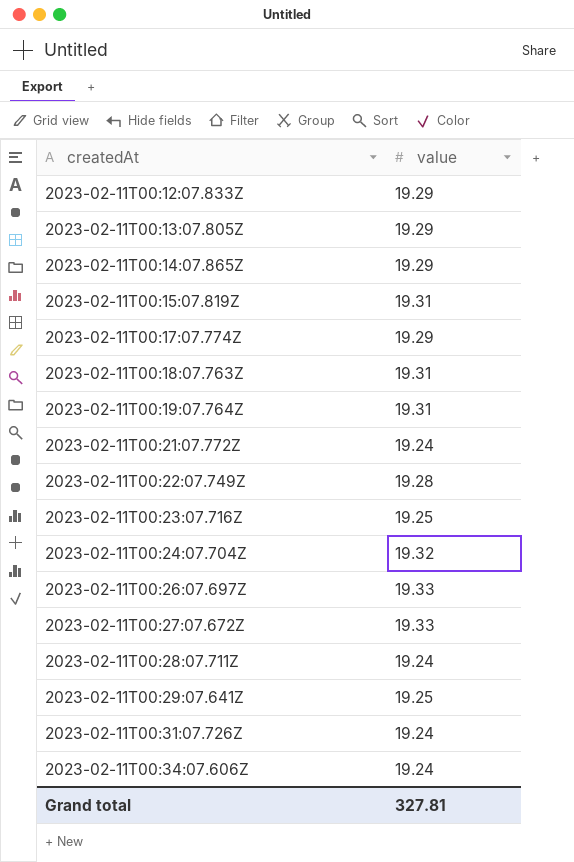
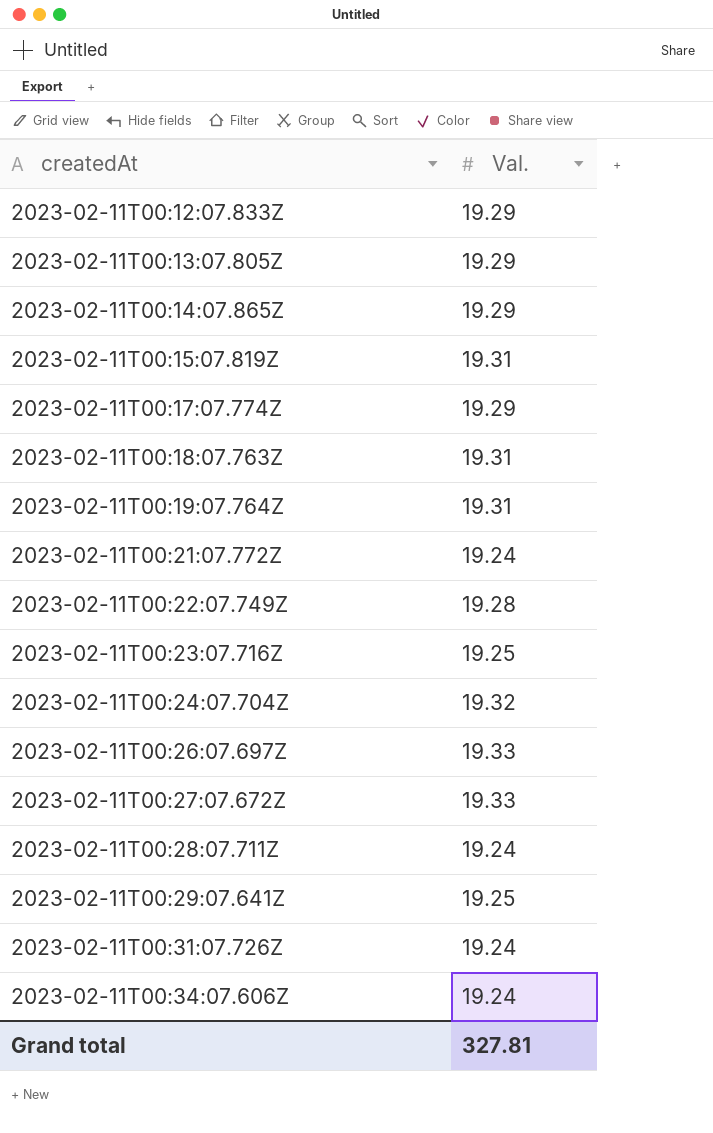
column name: value -> Val.

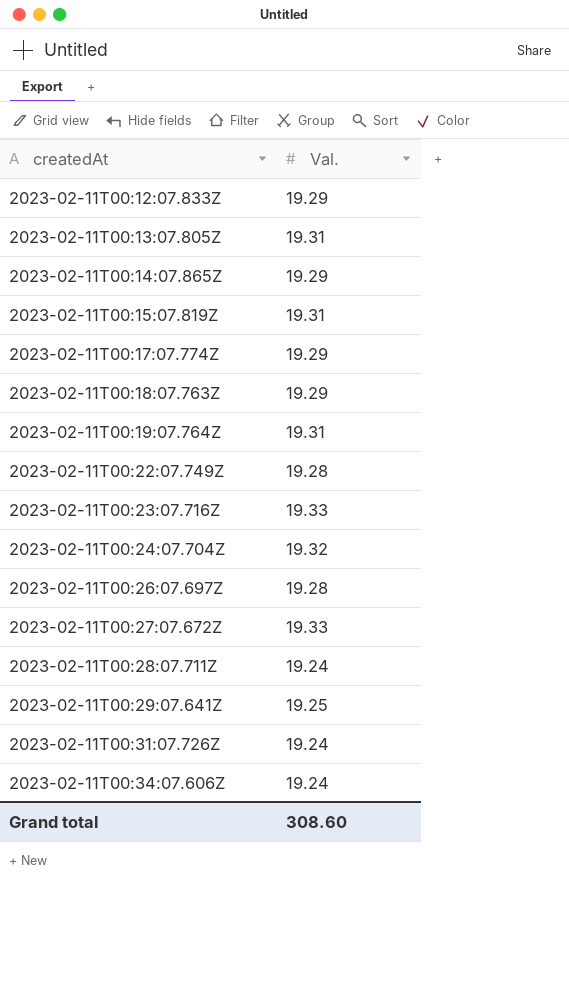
row 2023-02-11T00:21:07.772Z: 19.24 -> none
2023-02-11T00:13:07.805Z | Val.: 19.29 -> 19.31
2023-02-11T00:18:07.763Z | Val.: 19.31 -> 19.29
2023-02-11T00:23:07.716Z | Val.: 19.25 -> 19.33
2023-02-11T00:26:07.697Z | Val.: 19.33 -> 19.28
Grand total | Val.: 327.81 -> 308.60

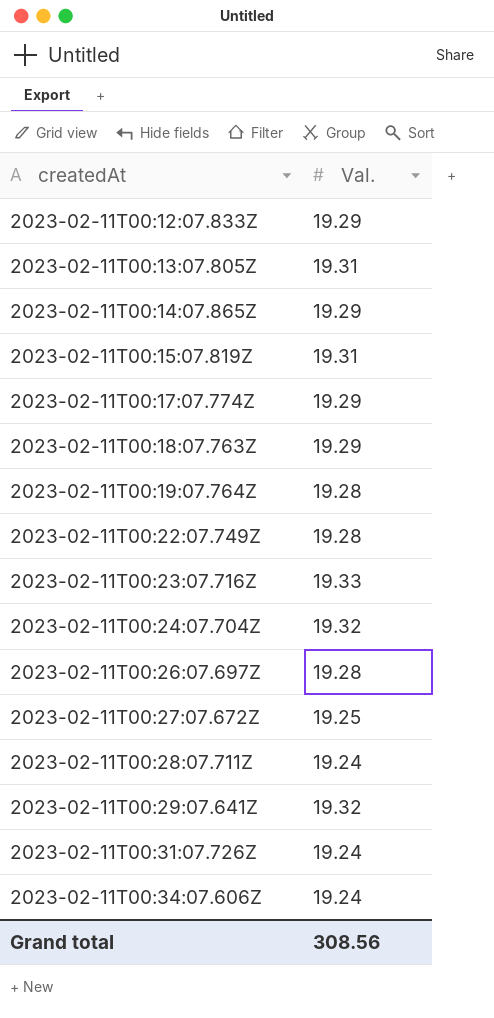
2023-02-11T00:19:07.764Z | Val.: 19.31 -> 19.28
2023-02-11T00:27:07.672Z | Val.: 19.33 -> 19.25
2023-02-11T00:29:07.641Z | Val.: 19.25 -> 19.32
Grand total | Val.: 308.60 -> 308.56

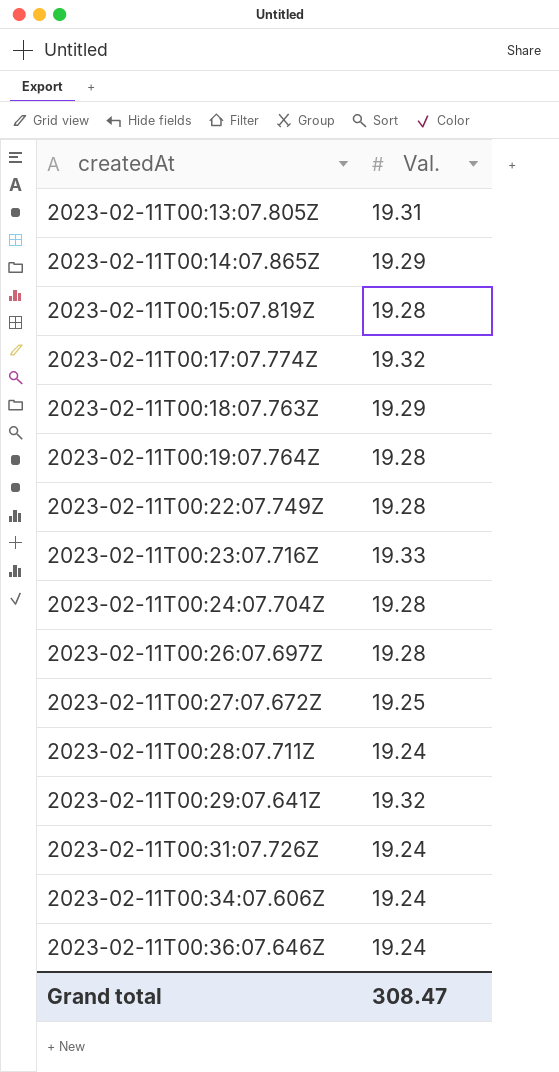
row 2023-02-11T00:12:07.833Z: 19.29 -> none
2023-02-11T00:15:07.819Z | Val.: 19.31 -> 19.28
2023-02-11T00:17:07.774Z | Val.: 19.29 -> 19.32
2023-02-11T00:24:07.704Z | Val.: 19.32 -> 19.28
row 2023-02-11T00:36:07.646Z: none -> 19.24
Grand total | Val.: 308.56 -> 308.47

